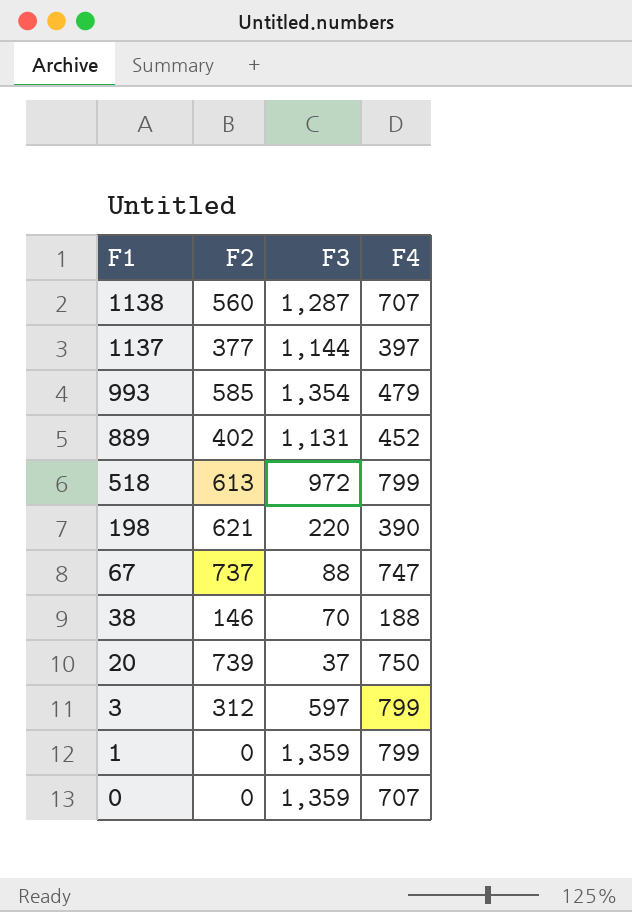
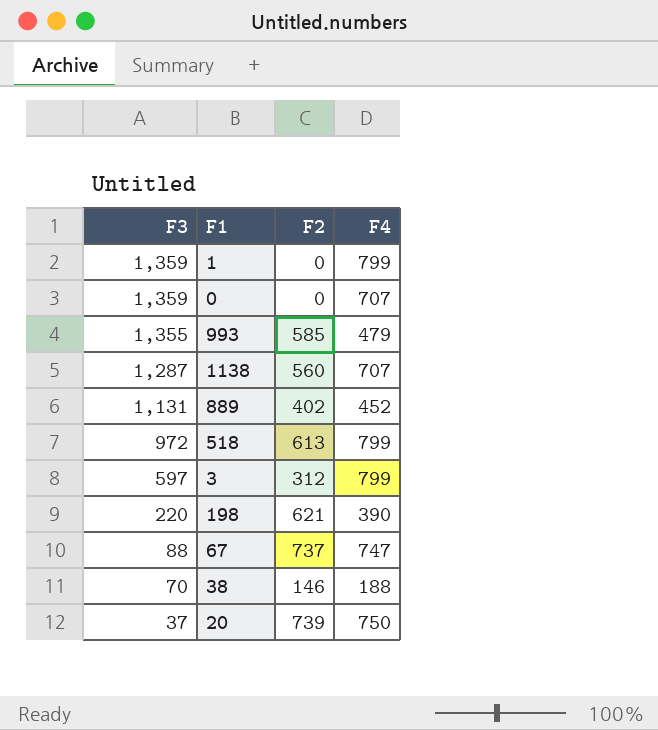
row order: F1 descending -> F3 descending
column F3 | position: 3 -> 1
row 1137: 377 | 1,144 | 397 -> none
993 | F3: 1,354 -> 1,355

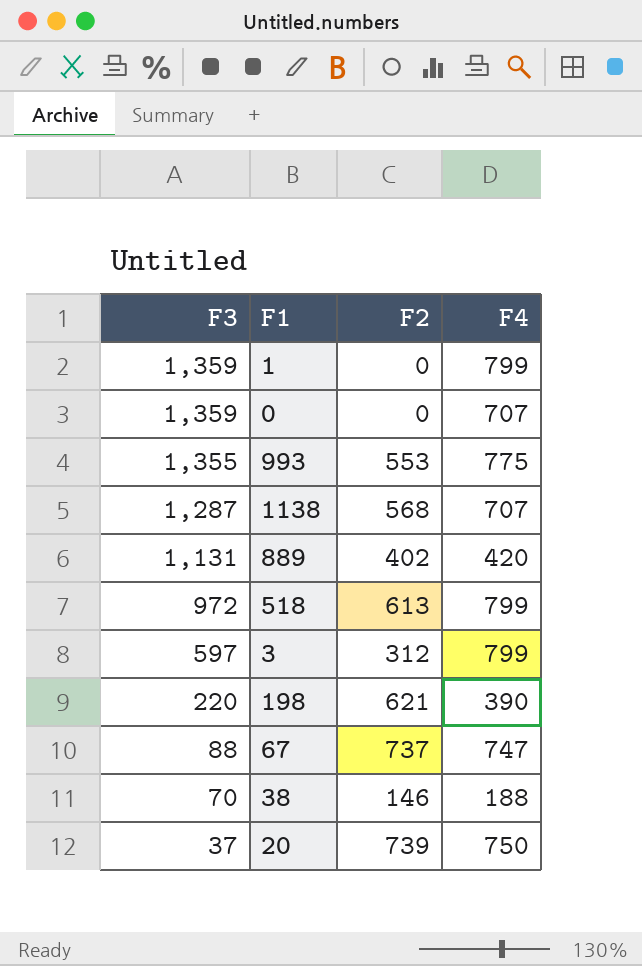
993 | F2: 585 -> 553
993 | F4: 479 -> 775
1138 | F2: 560 -> 568
889 | F4: 452 -> 420

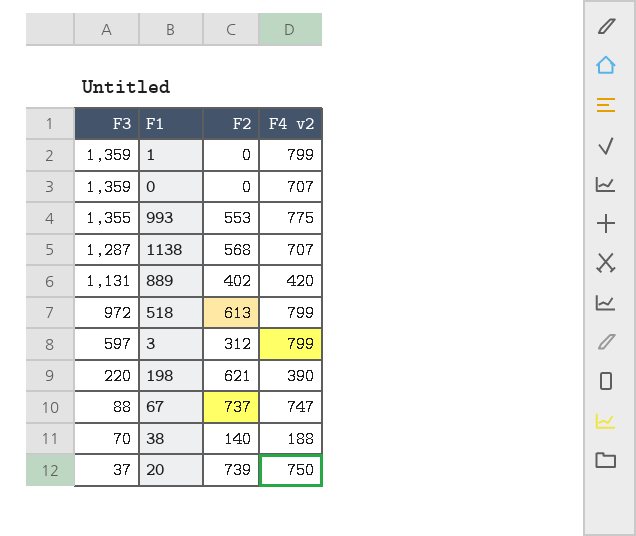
column name: F4 -> F4 v2
38 | F2: 146 -> 140

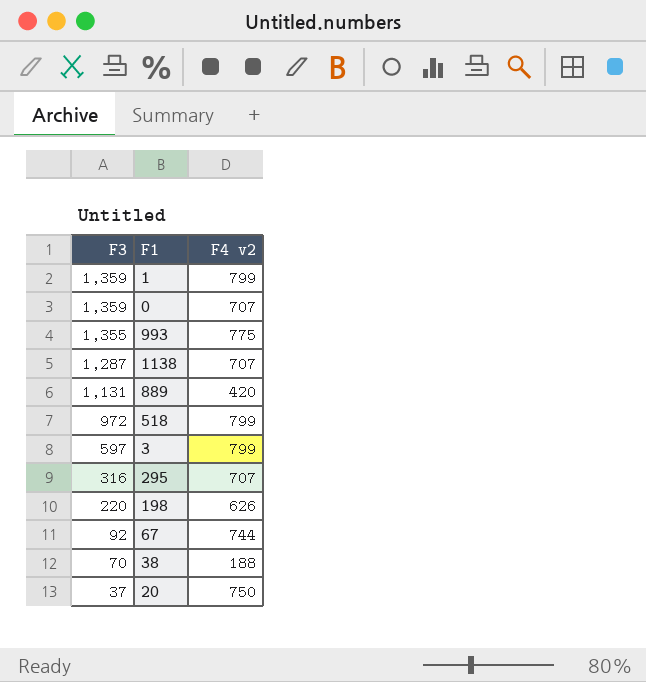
column F2 | position: 3 -> none
row 295: none -> 316 | 707
198 | F4 v2: 390 -> 626
67 | F3: 88 -> 92
67 | F4 v2: 747 -> 744

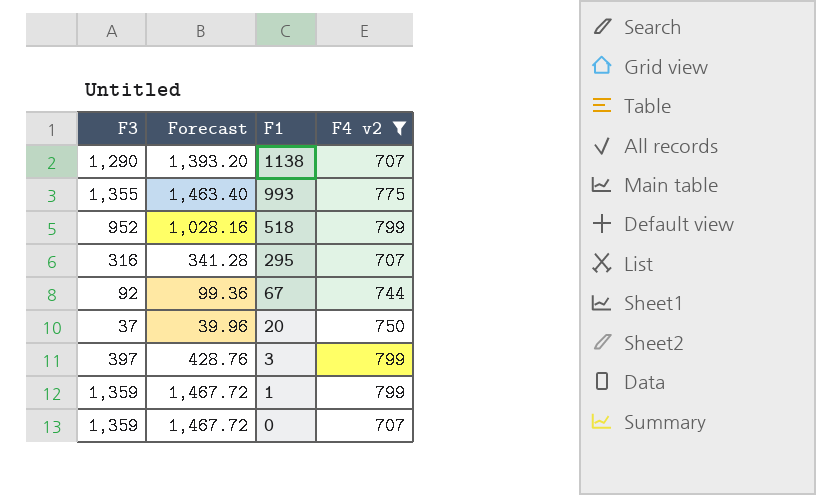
filter: none -> F4 v2 >= 707
row order: F3 descending -> F1 descending
column Forecast | formula: none -> [F3] * 1.08
1138 | F3: 1,287 -> 1,290
518 | F3: 972 -> 952
3 | F3: 597 -> 397

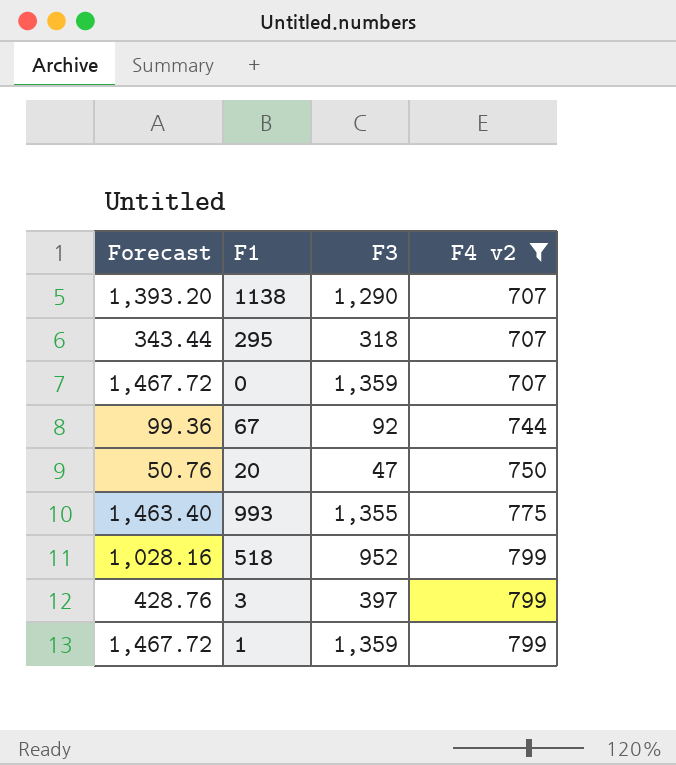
row order: F1 descending -> F4 v2 ascending
column F3 | position: 1 -> 3
295 | Forecast: 341.28 -> 343.44
295 | F3: 316 -> 318
20 | Forecast: 39.96 -> 50.76
20 | F3: 37 -> 47

